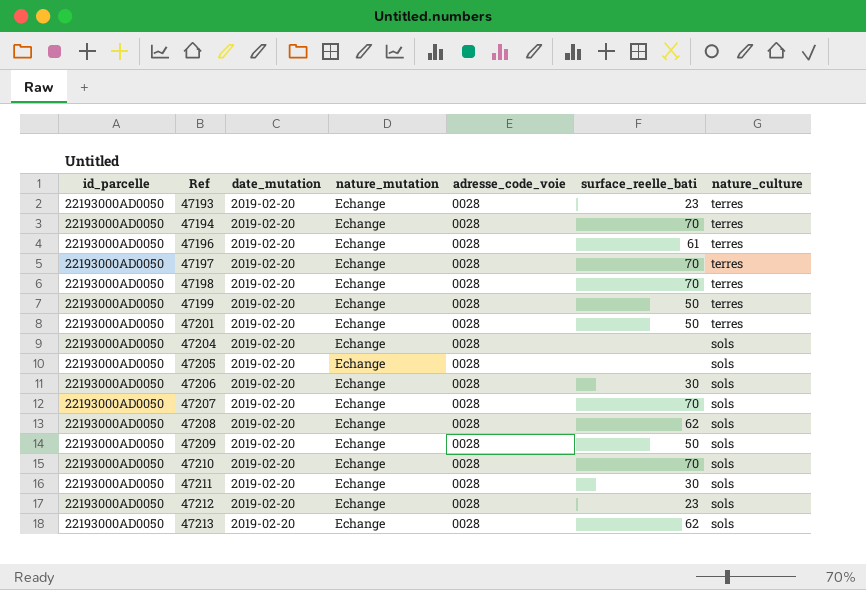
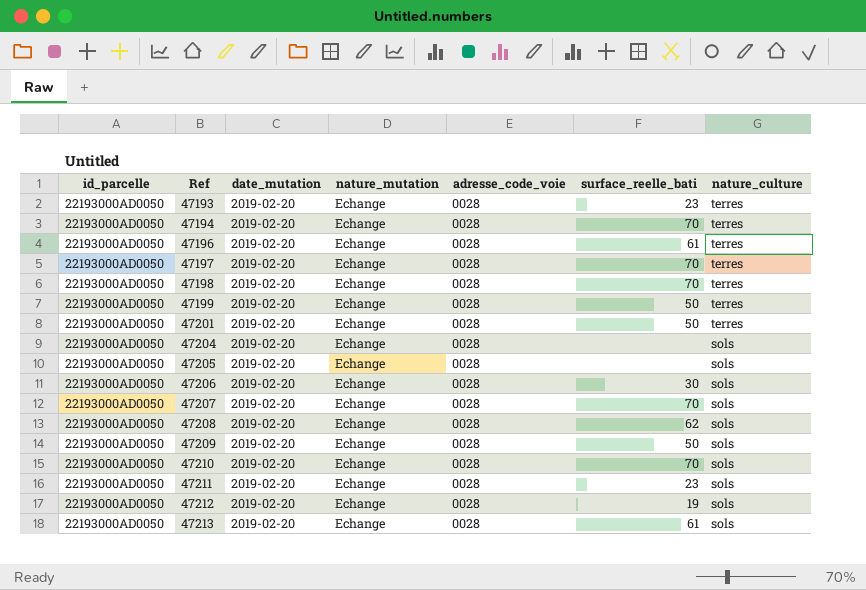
47211 | surface_reelle_bati: 30 -> 23
47212 | surface_reelle_bati: 23 -> 19
47213 | surface_reelle_bati: 62 -> 61

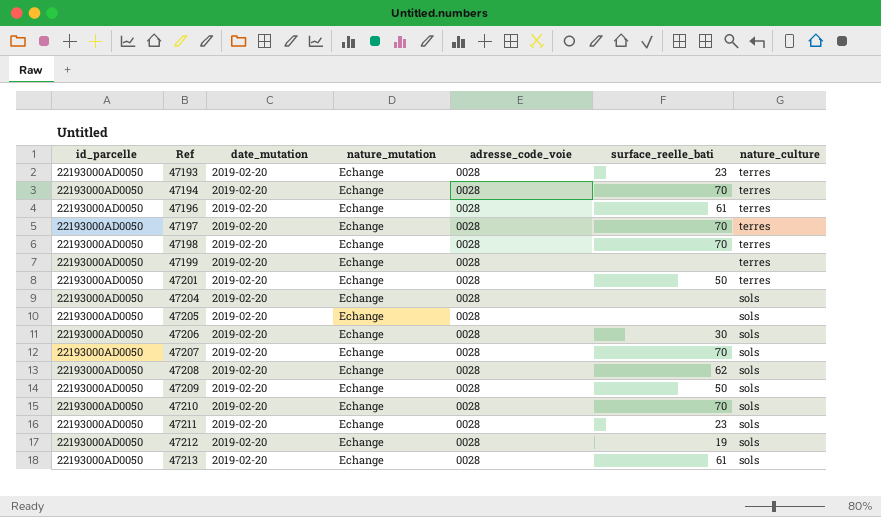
47199 | surface_reelle_bati: 50 -> none

